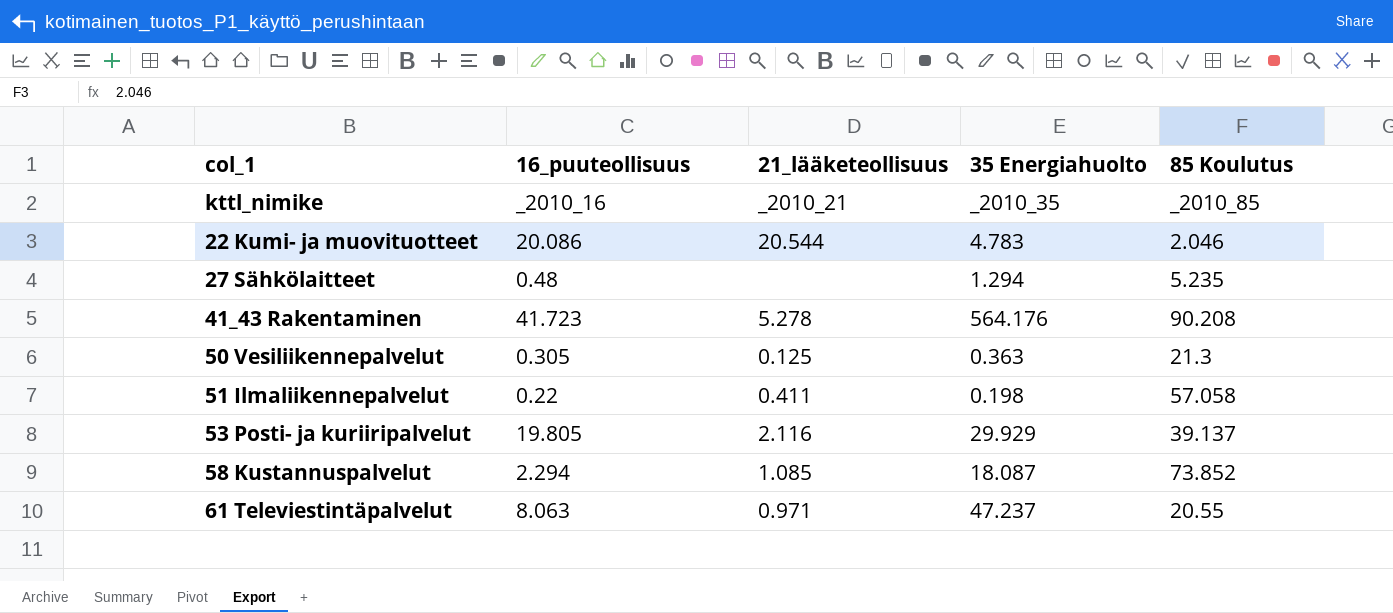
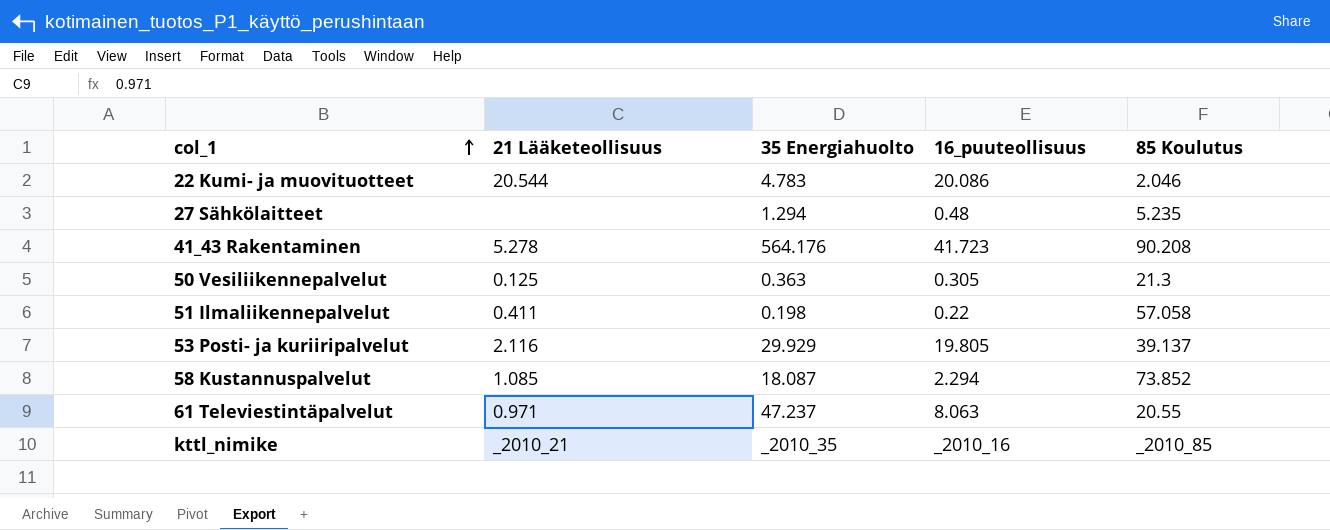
row order: none -> col_1 ascending
column name: 21_lääketeollisuus -> 21 Lääketeollisuus
column 16_puuteollisuus | position: 2 -> 4

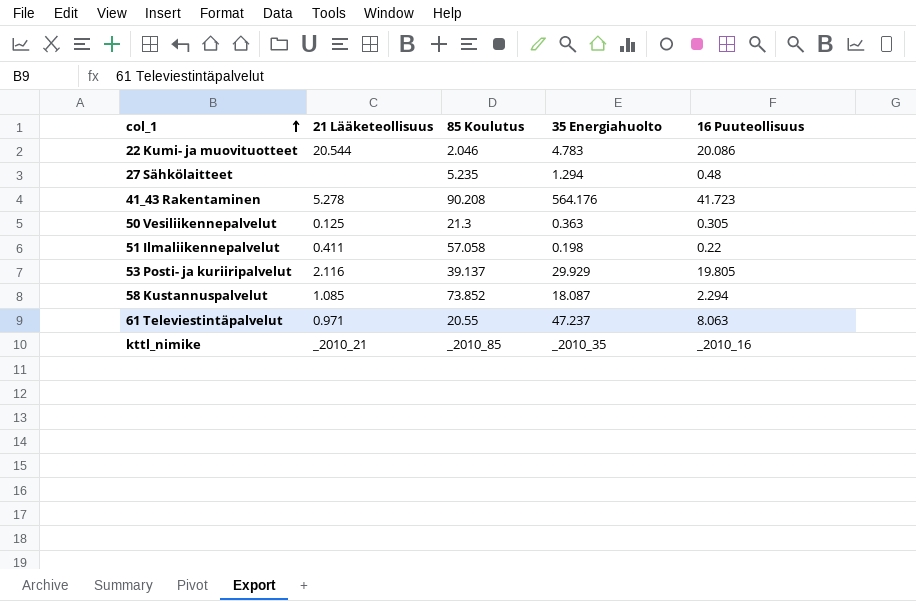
column 85 Koulutus | position: 5 -> 3
column name: 16_puuteollisuus -> 16 Puuteollisuus

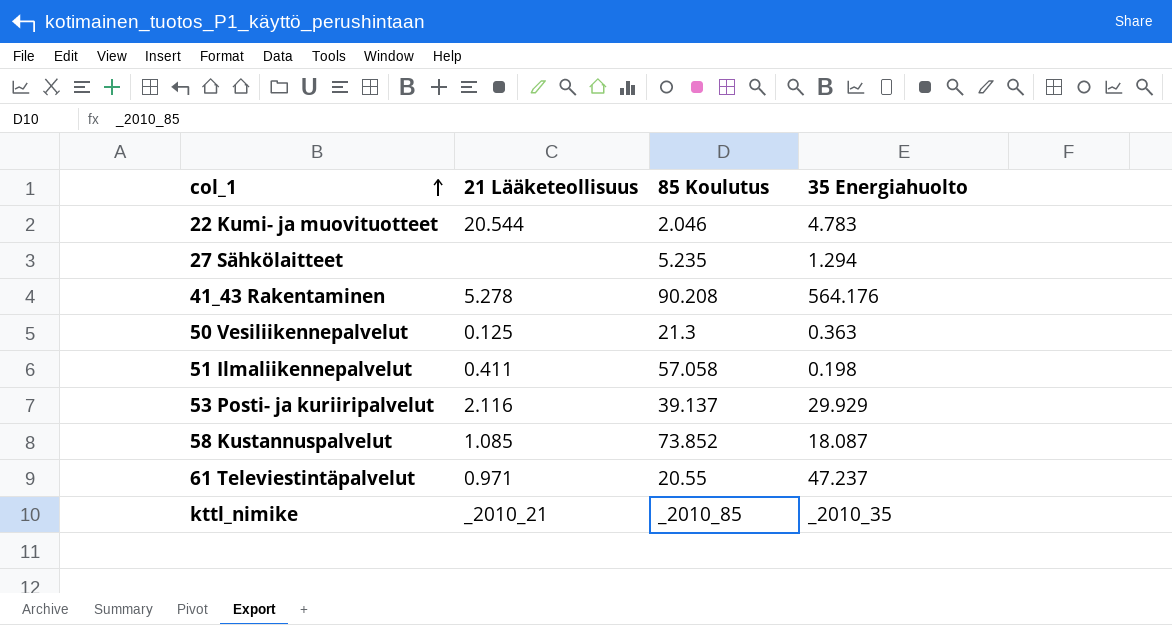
column 16 Puuteollisuus | position: 5 -> none

